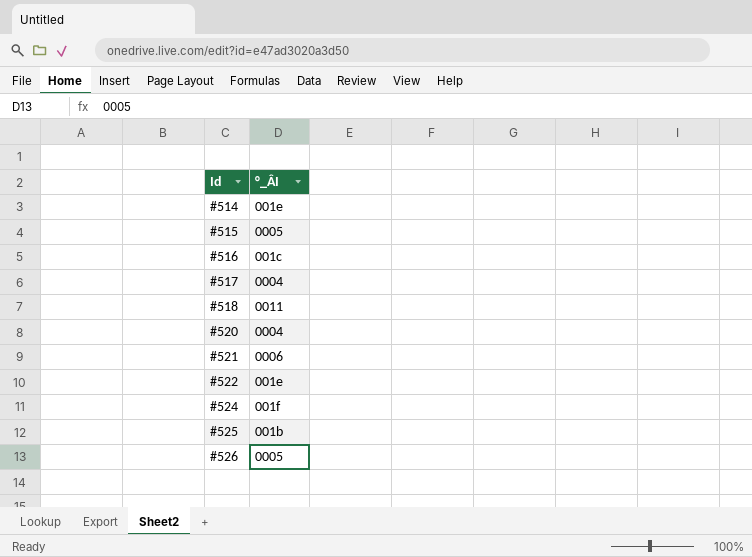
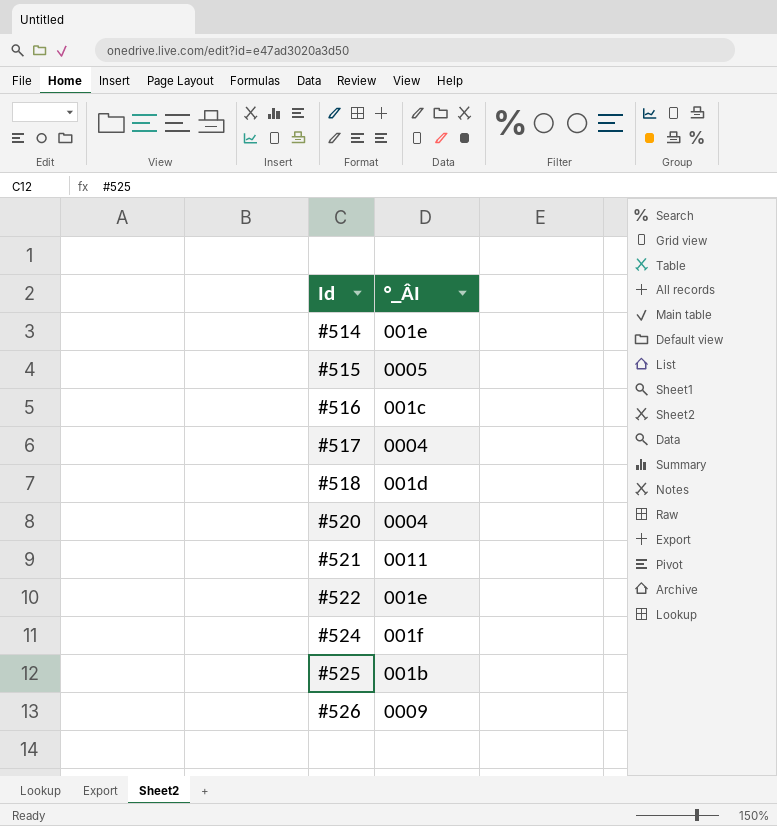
#518 | °_ÂI: 0011 -> 001d
#521 | °_ÂI: 0006 -> 0011
#526 | °_ÂI: 0005 -> 0009

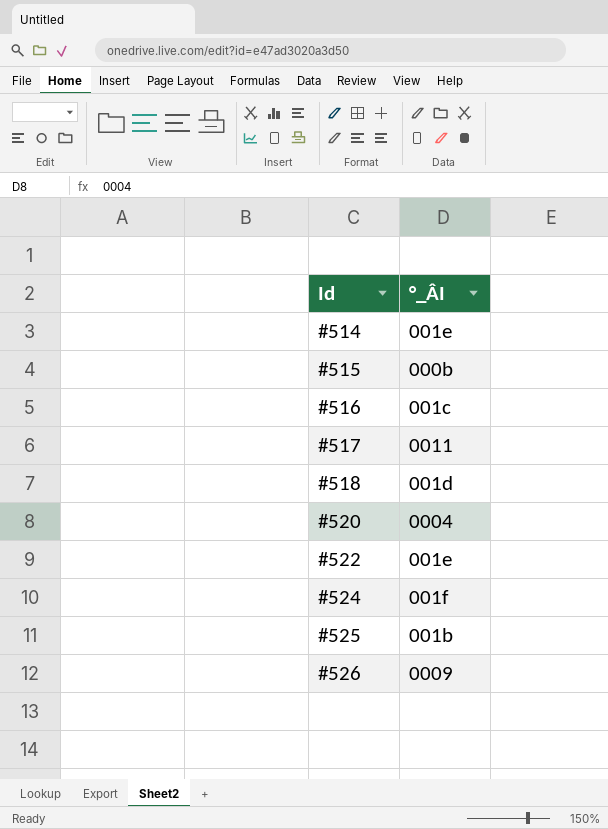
row #521: 0011 -> none
#515 | °_ÂI: 0005 -> 000b
#517 | °_ÂI: 0004 -> 0011

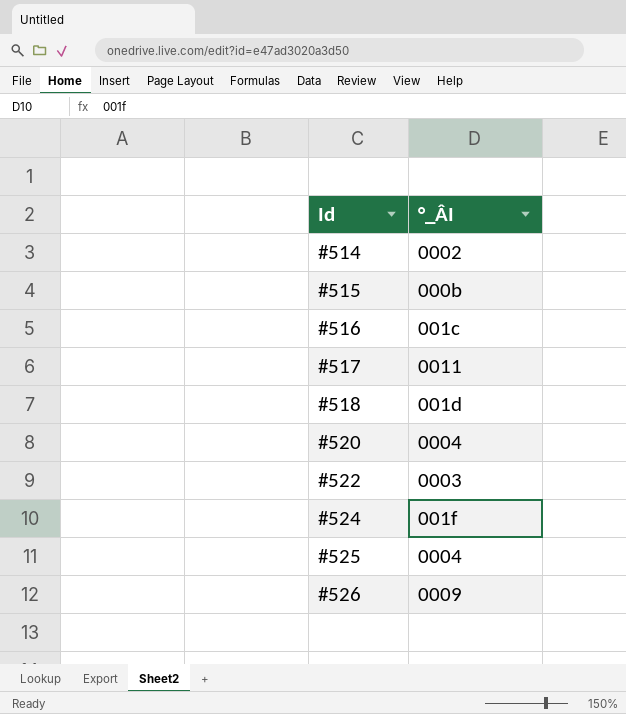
#514 | °_ÂI: 001e -> 0002
#522 | °_ÂI: 001e -> 0003
#525 | °_ÂI: 001b -> 0004

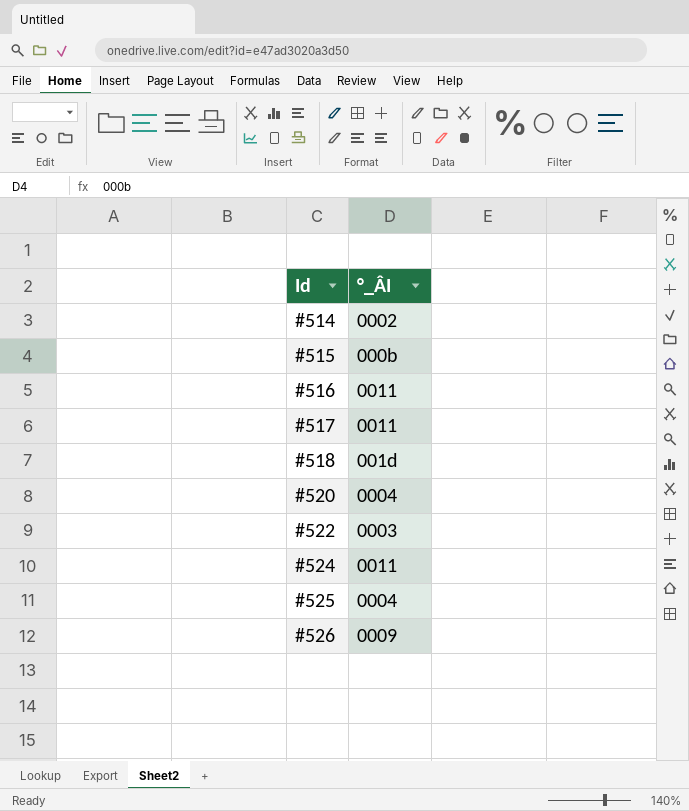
#516 | °_ÂI: 001c -> 0011
#524 | °_ÂI: 001f -> 0011

